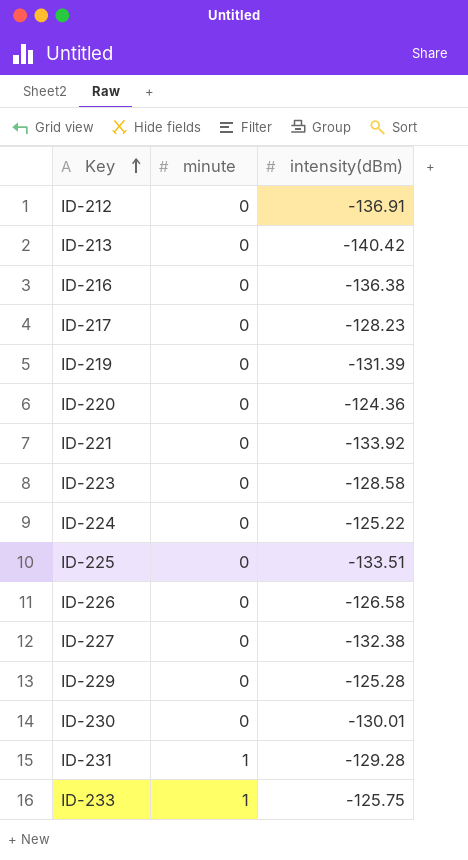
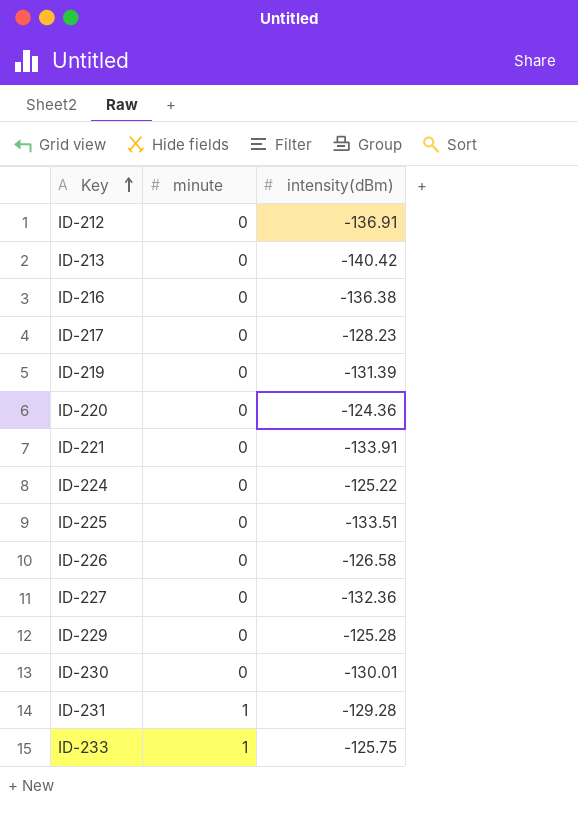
row ID-223: 0 | -128.58 -> none
ID-221 | intensity(dBm): -133.92 -> -133.91
ID-227 | intensity(dBm): -132.38 -> -132.36

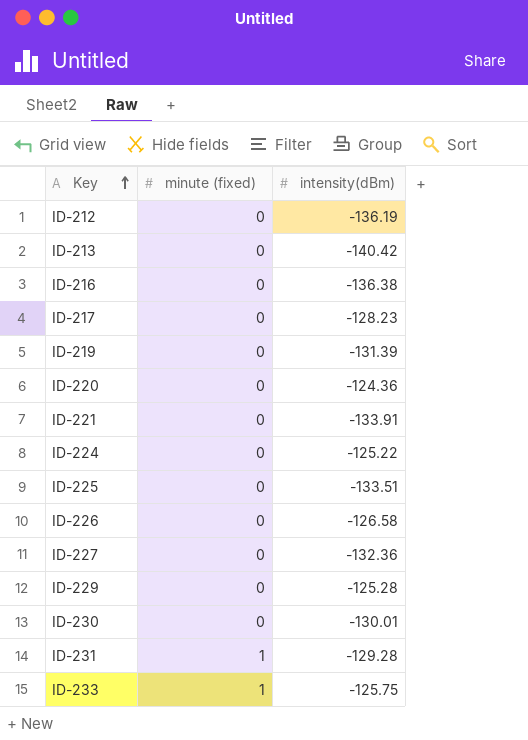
column name: minute -> minute (fixed)
ID-212 | intensity(dBm): -136.91 -> -136.19

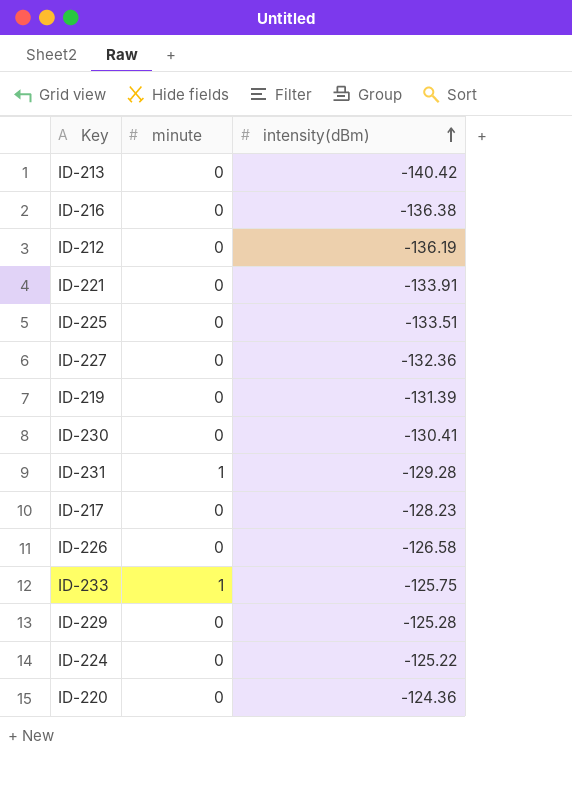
row order: Key ascending -> intensity(dBm) ascending
column name: minute (fixed) -> minute
ID-230 | intensity(dBm): -130.01 -> -130.41

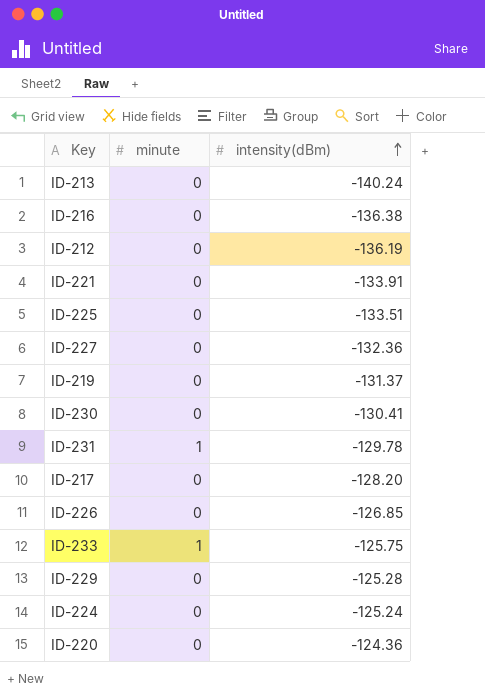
ID-213 | intensity(dBm): -140.42 -> -140.24
ID-219 | intensity(dBm): -131.39 -> -131.37
ID-231 | intensity(dBm): -129.28 -> -129.78
ID-217 | intensity(dBm): -128.23 -> -128.20
ID-226 | intensity(dBm): -126.58 -> -126.85
ID-224 | intensity(dBm): -125.22 -> -125.24

